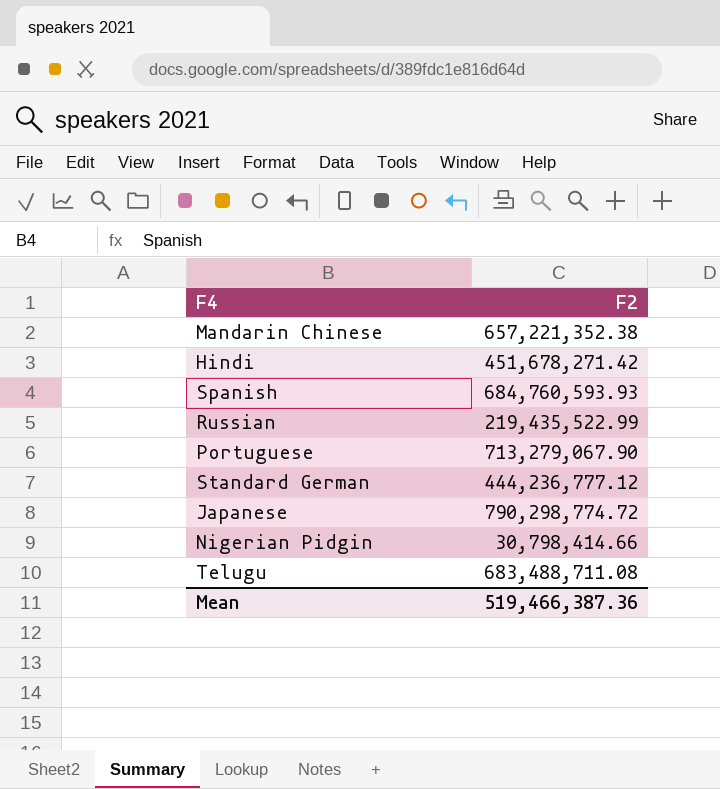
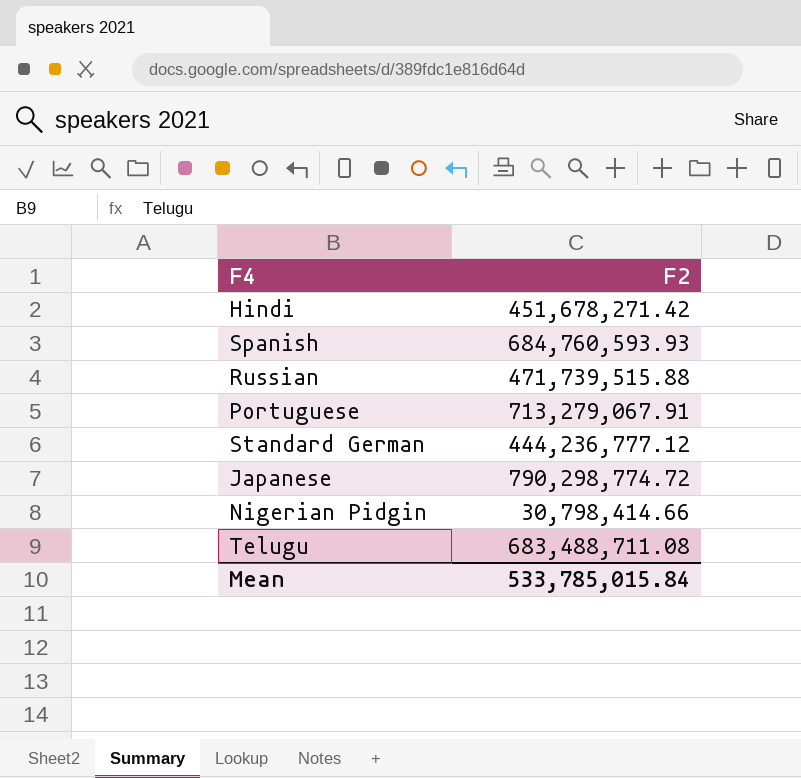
row Mandarin Chinese: 657,221,352.38 -> none
Russian | F2: 219,435,522.99 -> 471,739,515.88
Portuguese | F2: 713,279,067.90 -> 713,279,067.91
Mean | F2: 519,466,387.36 -> 533,785,015.84

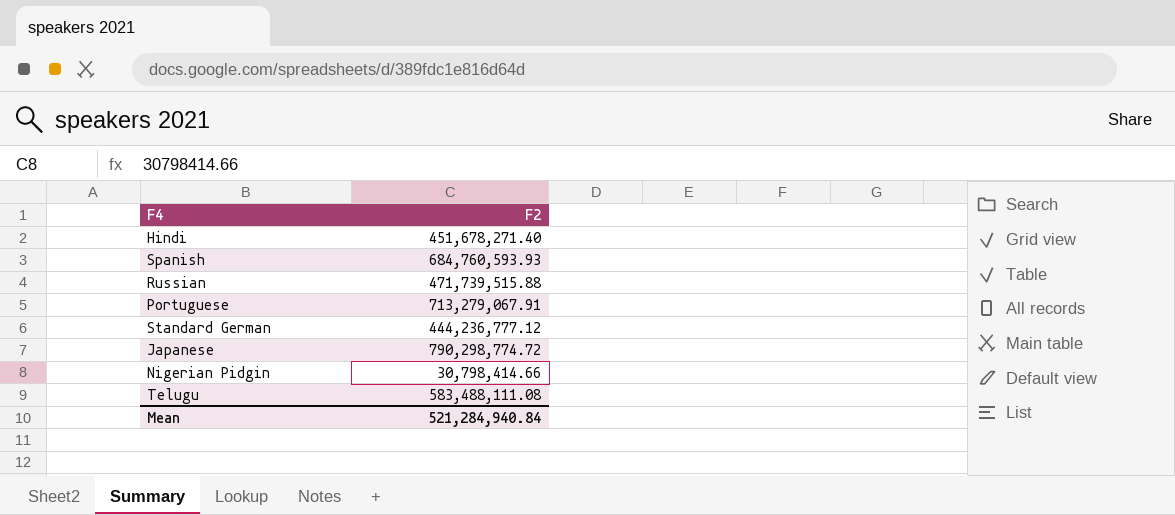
Hindi | F2: 451,678,271.42 -> 451,678,271.40
Telugu | F2: 683,488,711.08 -> 583,488,111.08
Mean | F2: 533,785,015.84 -> 521,284,940.84

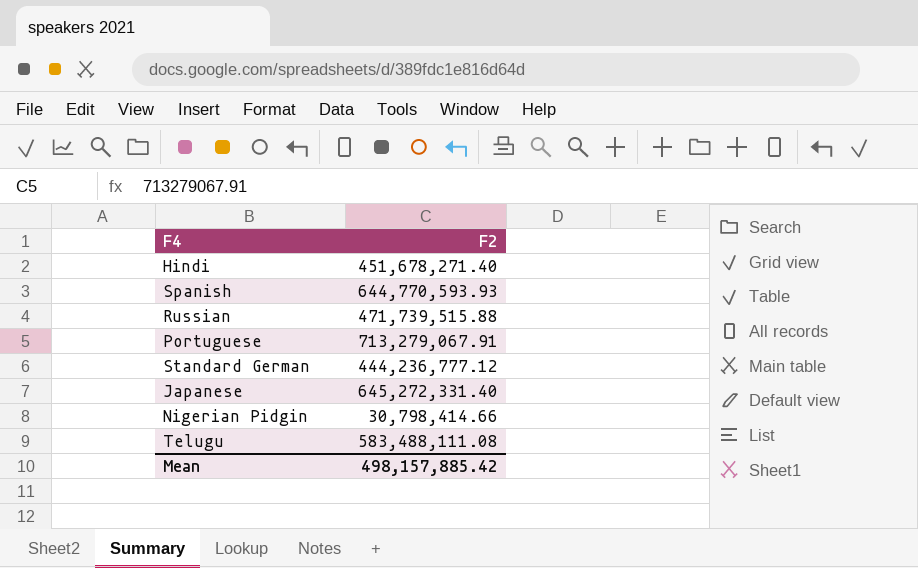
Spanish | F2: 684,760,593.93 -> 644,770,593.93
Japanese | F2: 790,298,774.72 -> 645,272,331.40
Mean | F2: 521,284,940.84 -> 498,157,885.42

